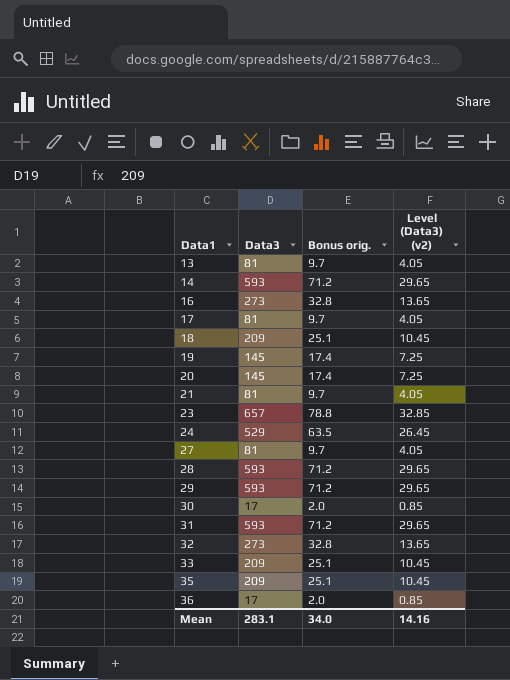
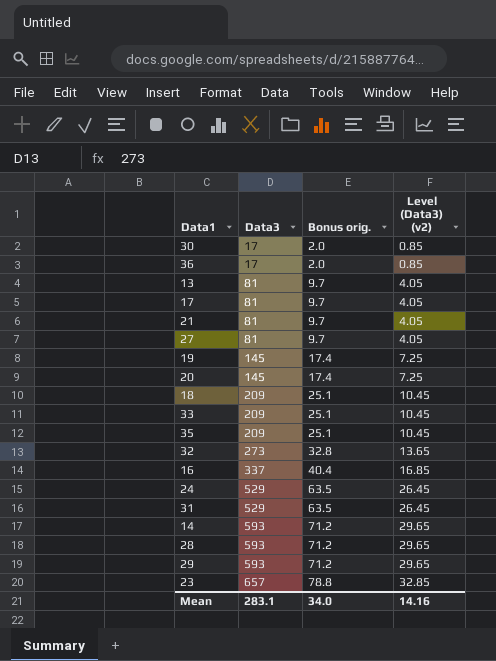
row order: Data1 ascending -> Data3 ascending
16 | Data3: 273 -> 337
16 | Bonus orig.: 32.8 -> 40.4
16 | Level (Data3) (v2): 13.65 -> 16.85
31 | Data3: 593 -> 529
31 | Bonus orig.: 71.2 -> 63.5
31 | Level (Data3) (v2): 29.65 -> 26.45

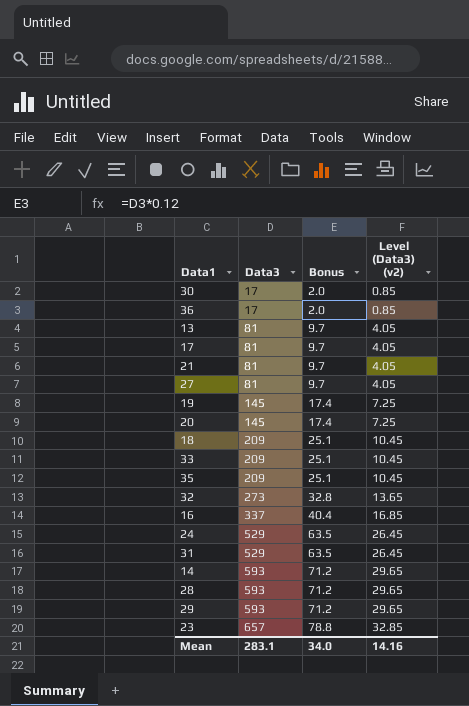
column name: Bonus orig. -> Bonus

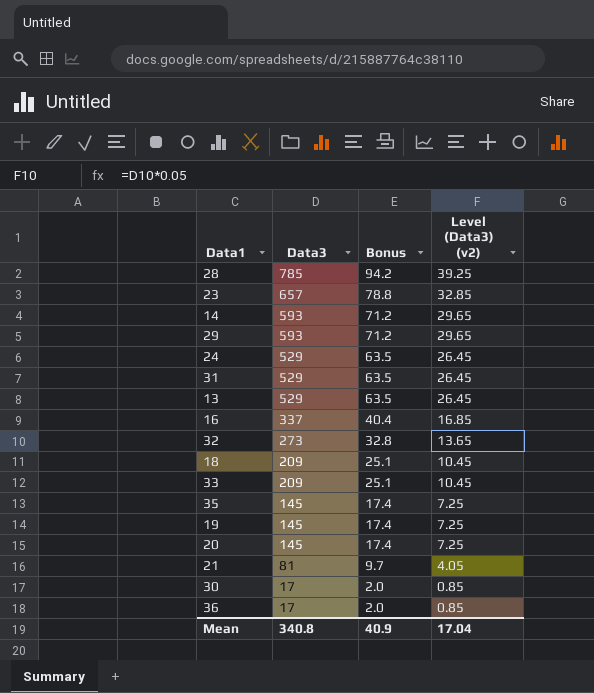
row order: Data3 ascending -> Data3 descending
row 17: 81 | 9.7 | 4.05 -> none
row 27: 81 | 9.7 | 4.05 -> none
28 | Data3: 593 -> 785
28 | Bonus: 71.2 -> 94.2
28 | Level (Data3) (v2): 29.65 -> 39.25
13 | Data3: 81 -> 529
13 | Bonus: 9.7 -> 63.5
13 | Level (Data3) (v2): 4.05 -> 26.45
35 | Data3: 209 -> 145
35 | Bonus: 25.1 -> 17.4
35 | Level (Data3) (v2): 10.45 -> 7.25
Mean | Data3: 283.1 -> 340.8
Mean | Bonus: 34.0 -> 40.9
Mean | Level (Data3) (v2): 14.16 -> 17.04

